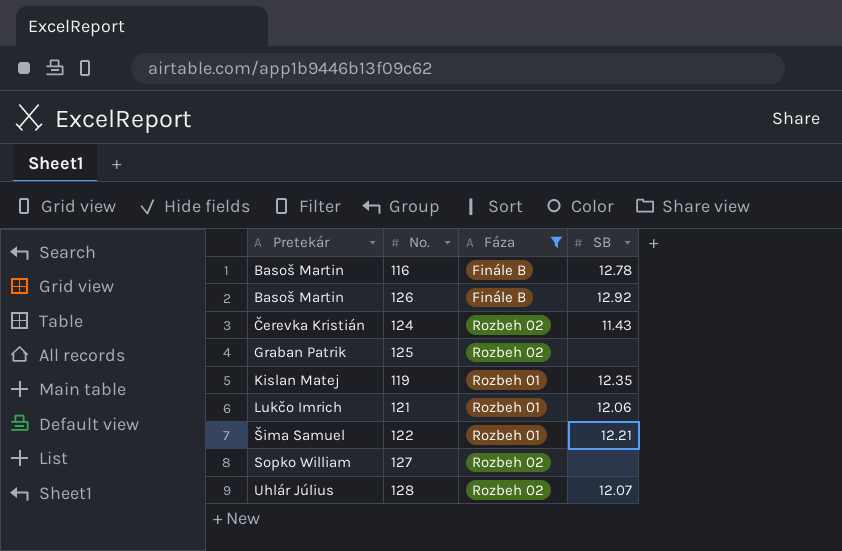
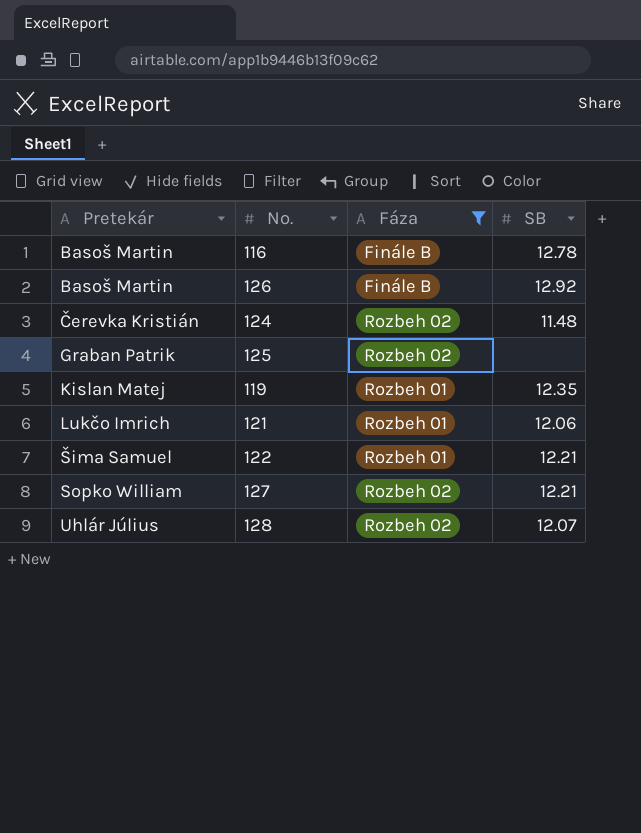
124 | SB: 11.43 -> 11.48
127 | SB: none -> 12.21

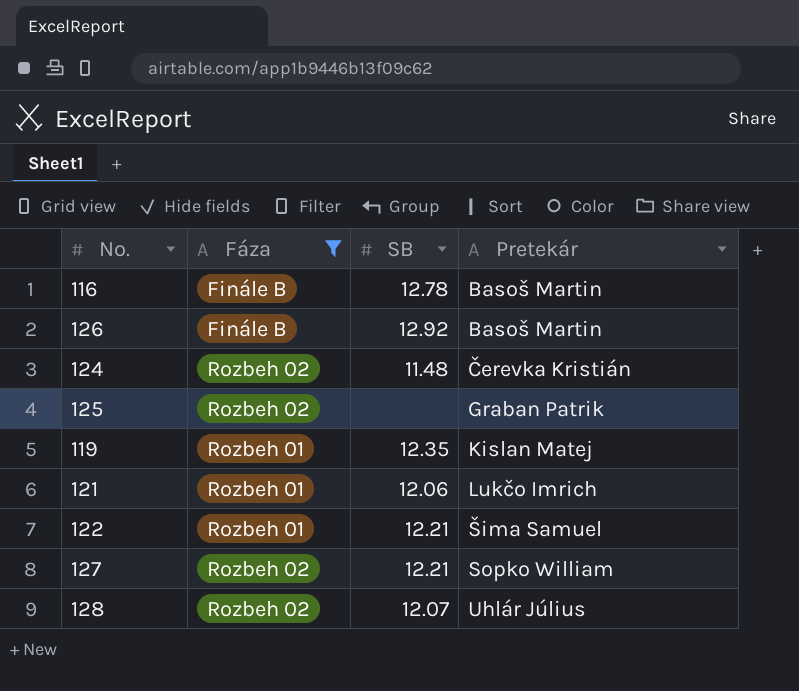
column Pretekár | position: 1 -> 4

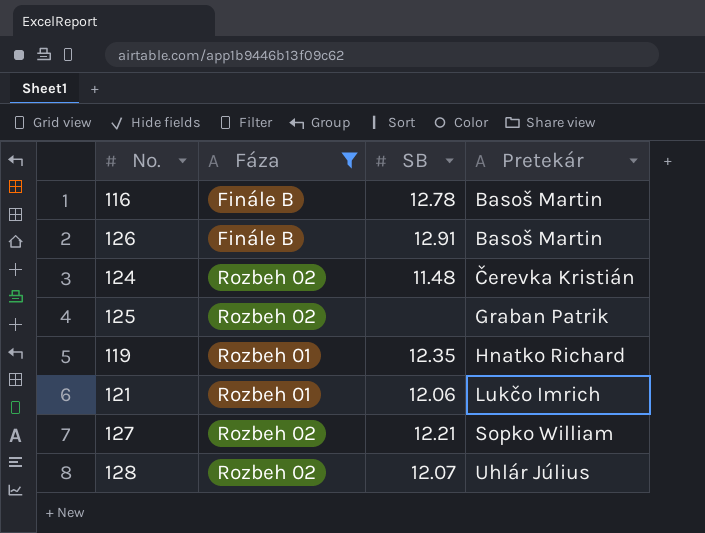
row 122: Rozbeh 01 | 12.21 | Šima Samuel -> none
126 | SB: 12.92 -> 12.91
119 | Pretekár: Kislan Matej -> Hnatko Richard

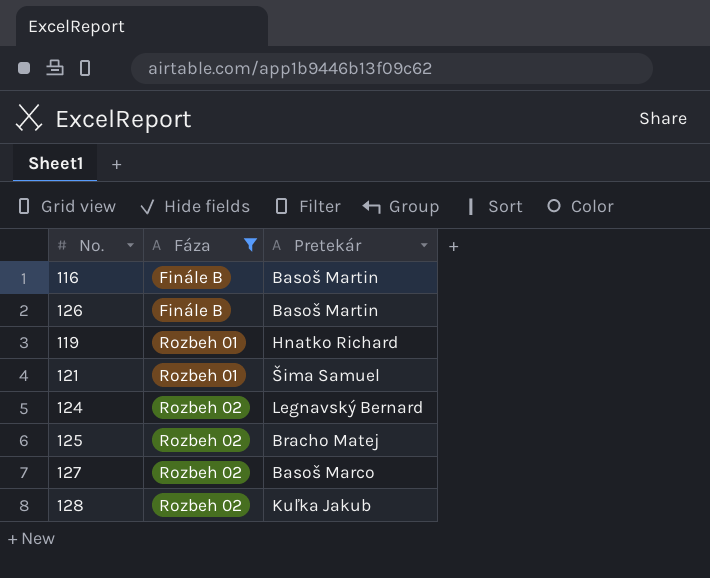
row order: Pretekár ascending -> Fáza ascending
column SB | position: 3 -> none
121 | Pretekár: Lukčo Imrich -> Šima Samuel
124 | Pretekár: Čerevka Kristián -> Legnavský Bernard
125 | Pretekár: Graban Patrik -> Bracho Matej
127 | Pretekár: Sopko William -> Basoš Marco
128 | Pretekár: Uhlár Július -> Kuľka Jakub

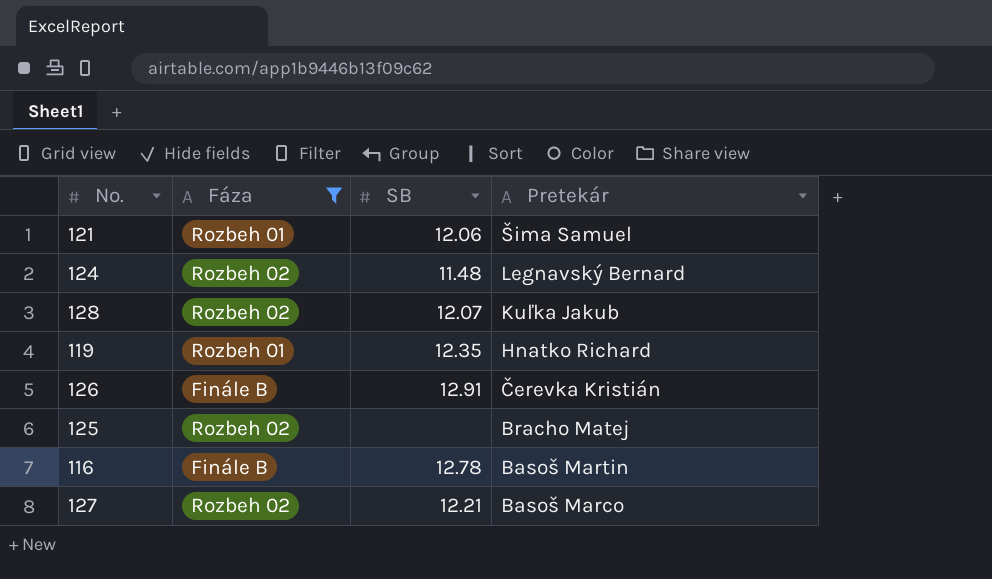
row order: Fáza ascending -> Pretekár descending
column SB | position: none -> 3
126 | Pretekár: Basoš Martin -> Čerevka Kristián

